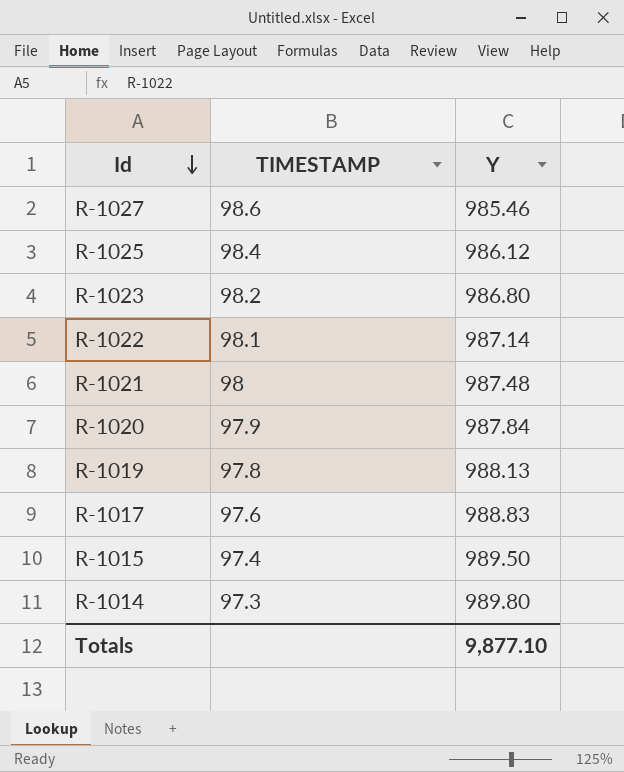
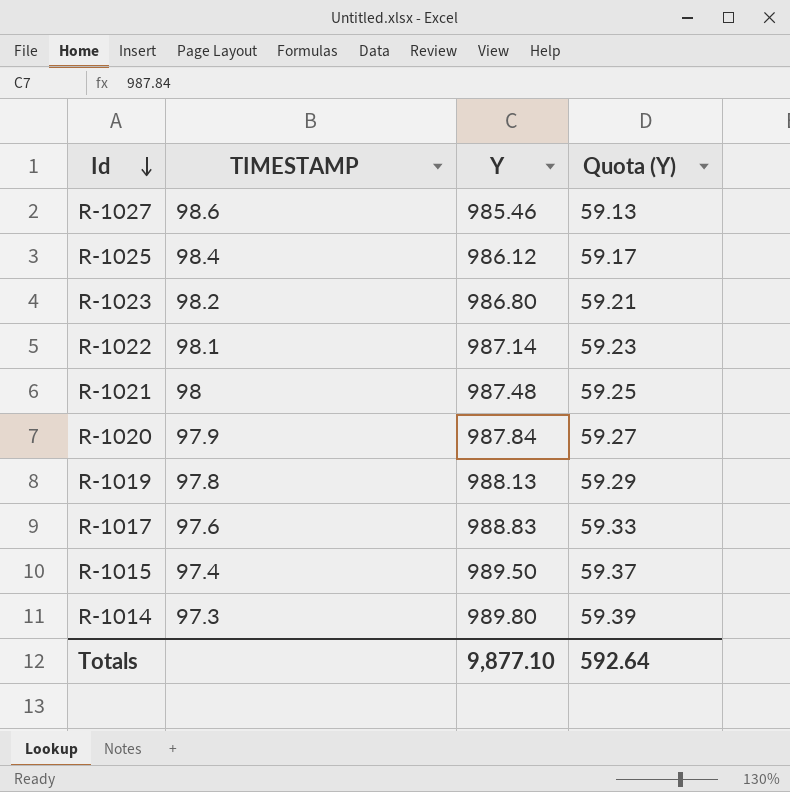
column Quota (Y) | formula: none -> [Y] * 0.06

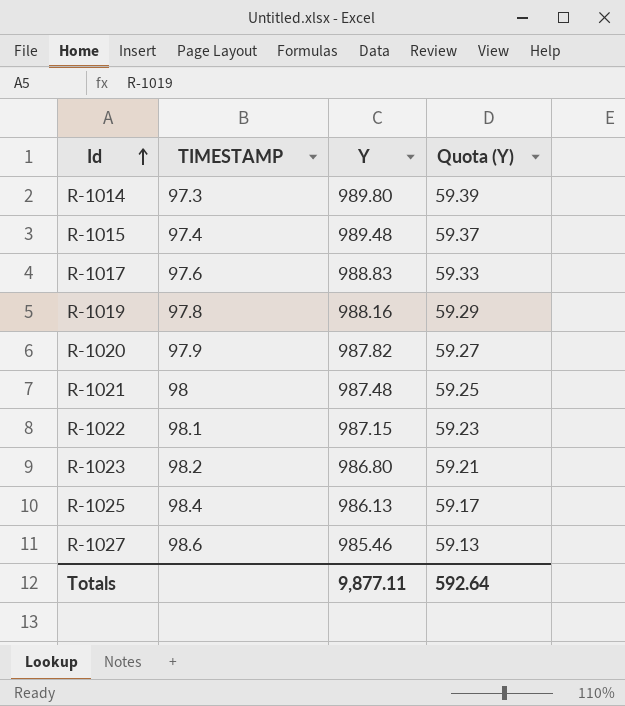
row order: Id descending -> Id ascending
R-1015 | Y: 989.50 -> 989.48
R-1019 | Y: 988.13 -> 988.16
R-1020 | Y: 987.84 -> 987.82
R-1022 | Y: 987.14 -> 987.15
R-1025 | Y: 986.12 -> 986.13
Totals | Y: 9,877.10 -> 9,877.11

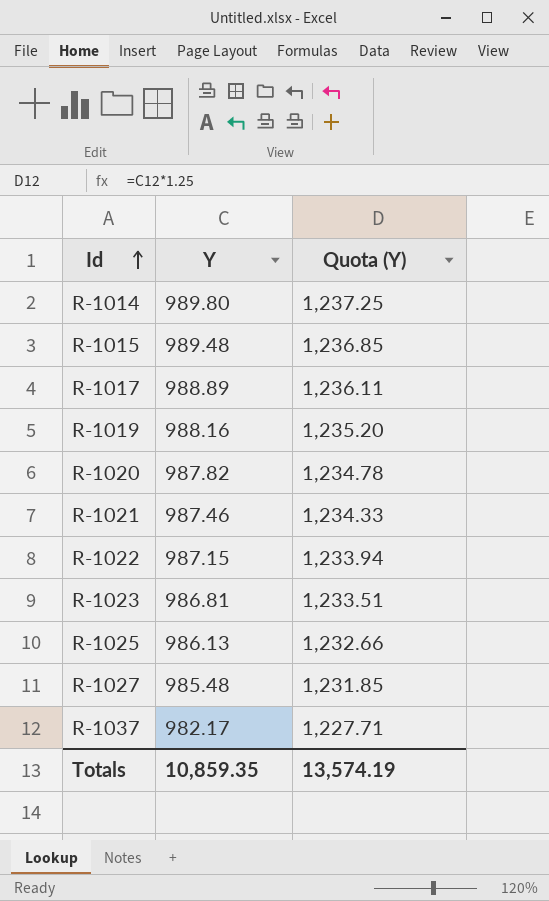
column TIMESTAMP | position: 2 -> none
column Quota (Y) | formula: [Y] * 0.06 -> [Y] * 1.25
R-1017 | Y: 988.83 -> 988.89
R-1021 | Y: 987.48 -> 987.46
R-1023 | Y: 986.80 -> 986.81
R-1027 | Y: 985.46 -> 985.48
row R-1037: none -> 982.17 | 1,227.71
Totals | Y: 9,877.11 -> 10,859.35
Totals | Quota (Y): 592.64 -> 13,574.19

